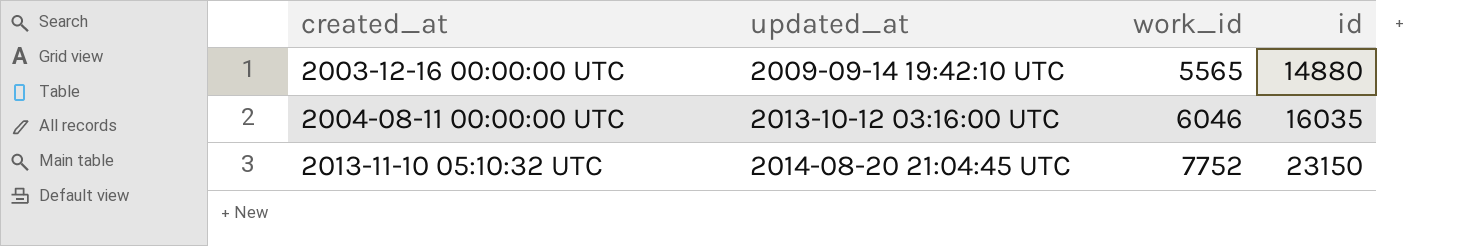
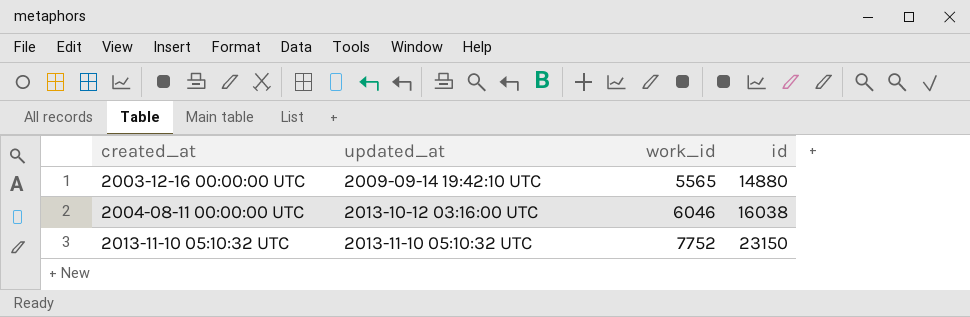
2004-08-11 00:00:00 UTC | id: 16035 -> 16038
2013-11-10 05:10:32 UTC | updated_at: 2014-08-20 21:04:45 UTC -> 2013-11-10 05:10:32 UTC

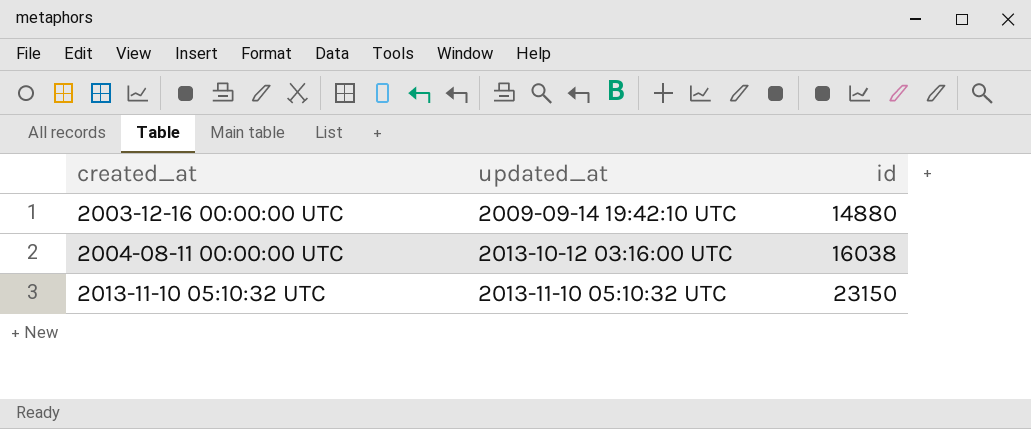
column work_id | position: 3 -> none

